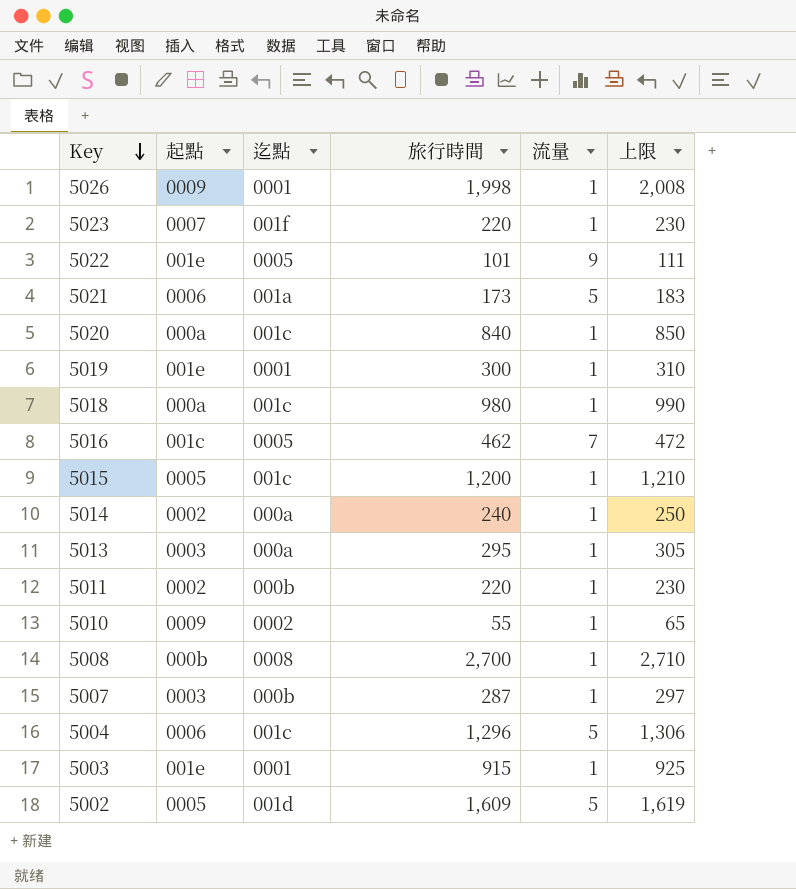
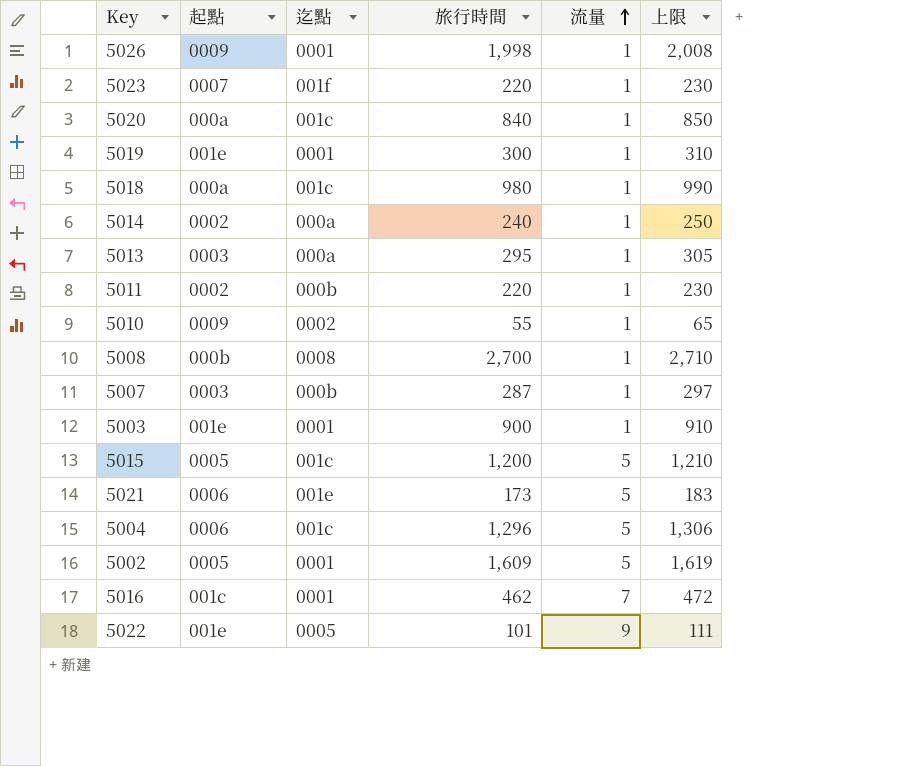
row order: Key descending -> 流量 ascending
5003 | 旅行時間: 915 -> 900
5003 | 上限: 925 -> 910
5015 | 流量: 1 -> 5
5021 | 迄點: 001a -> 001e
5002 | 迄點: 001d -> 0001
5016 | 迄點: 0005 -> 0001

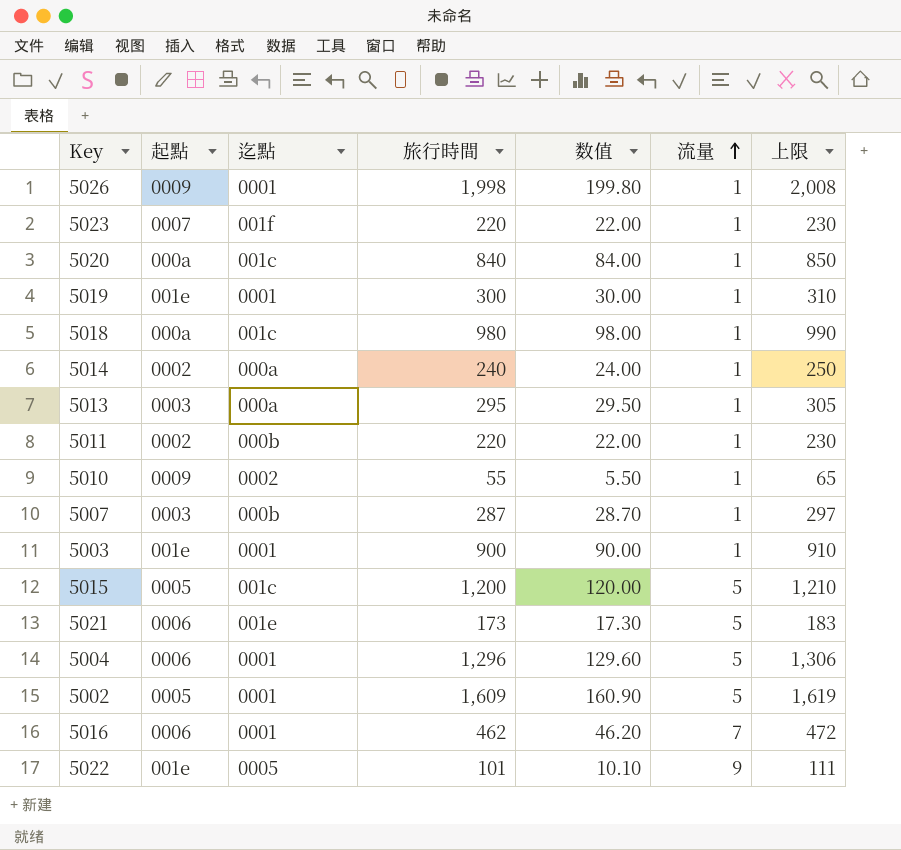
column 数值 | formula: none -> [旅行時間] * 0.1
row 5008: 000b | 0008 | 2,700 | 1 | 2,710 -> none
5004 | 迄點: 001c -> 0001
5016 | 起點: 001c -> 0006

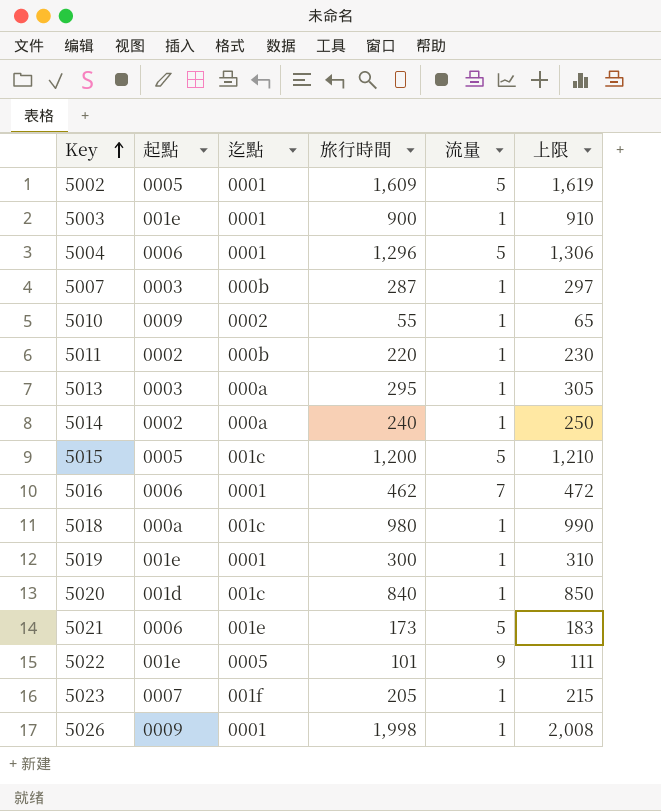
row order: 流量 ascending -> Key ascending
column 数值 | formula: [旅行時間] * 0.1 -> none
5020 | 起點: 000a -> 001d
5023 | 旅行時間: 220 -> 205
5023 | 上限: 230 -> 215

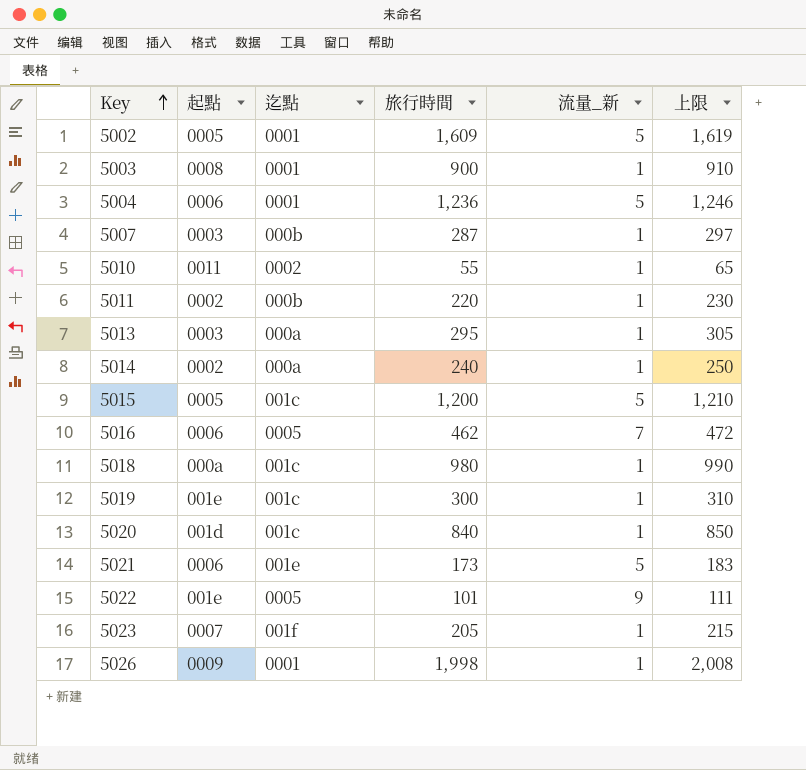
column name: 流量 -> 流量_新
5003 | 起點: 001e -> 0008
5004 | 旅行時間: 1,296 -> 1,236
5004 | 上限: 1,306 -> 1,246
5010 | 起點: 0009 -> 0011
5016 | 迄點: 0001 -> 0005
5019 | 迄點: 0001 -> 001c

